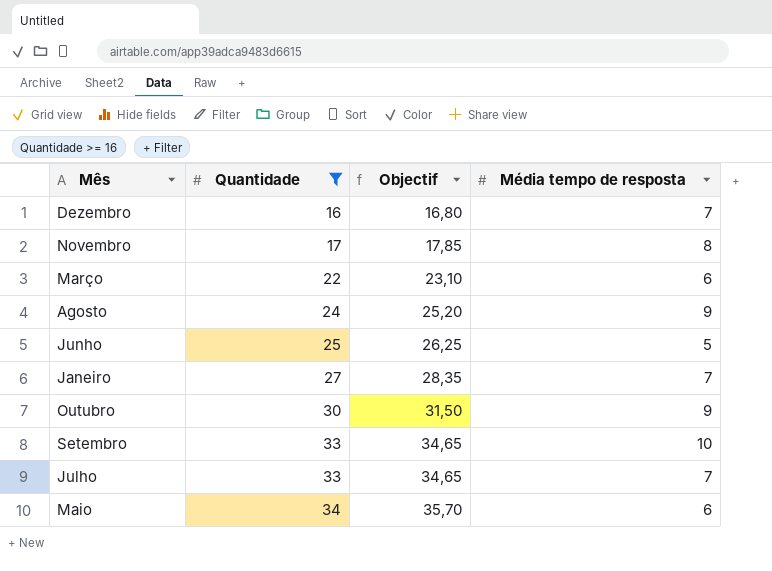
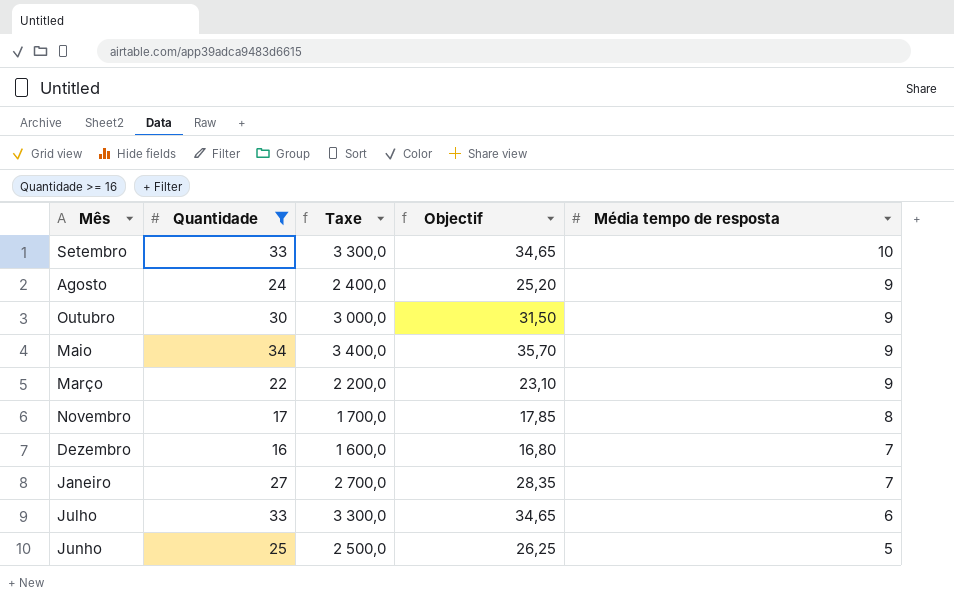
row order: Quantidade ascending -> Média tempo de resposta descending
column Taxe | formula: none -> [Quantidade] * 100
Maio | Média tempo de resposta: 6 -> 9
Março | Média tempo de resposta: 6 -> 9
Julho | Média tempo de resposta: 7 -> 6

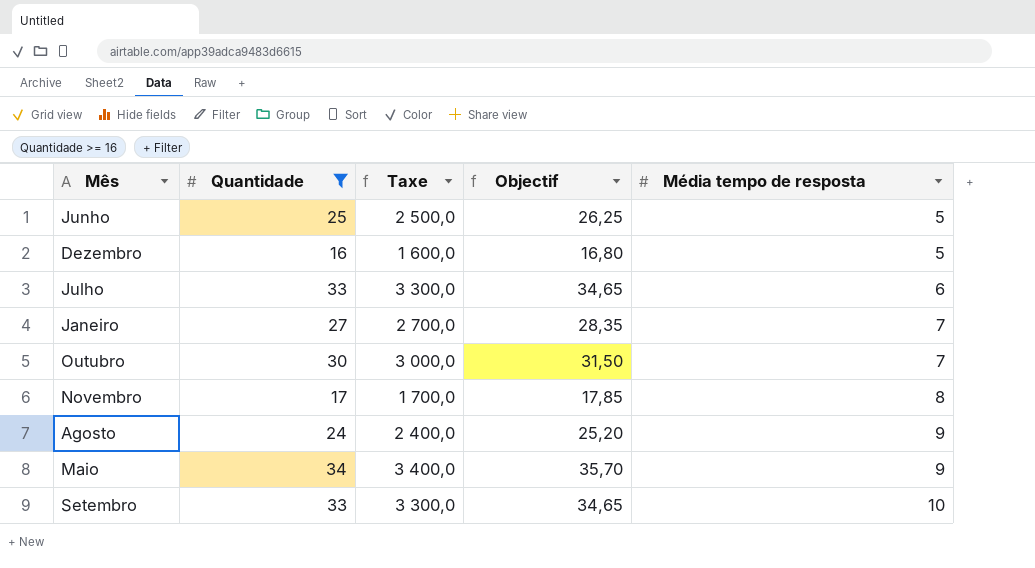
row order: Média tempo de resposta descending -> Média tempo de resposta ascending
row Março: 22 | 2 200,0 | 23,10 | 9 -> none
Dezembro | Média tempo de resposta: 7 -> 5
Outubro | Média tempo de resposta: 9 -> 7

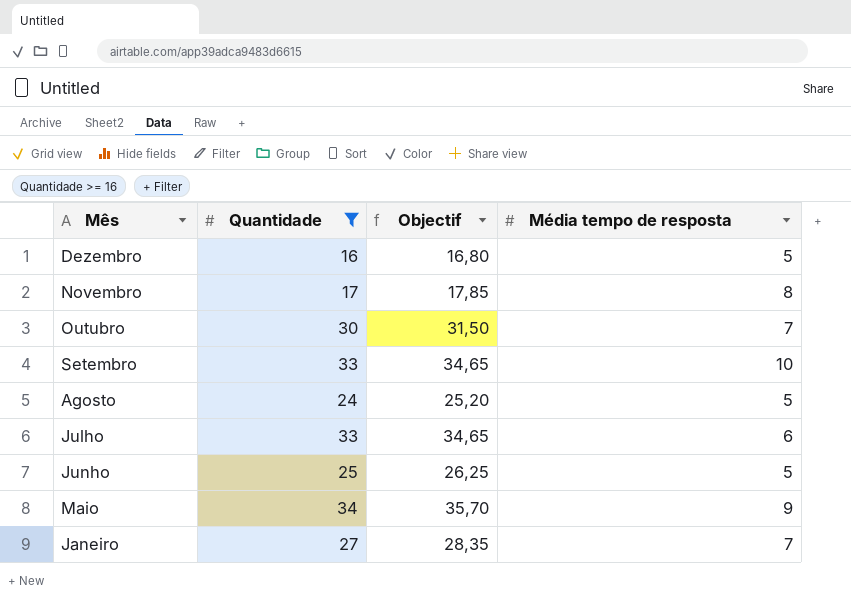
row order: Média tempo de resposta ascending -> Mês descending
column Taxe | formula: [Quantidade] * 100 -> none
Agosto | Média tempo de resposta: 9 -> 5

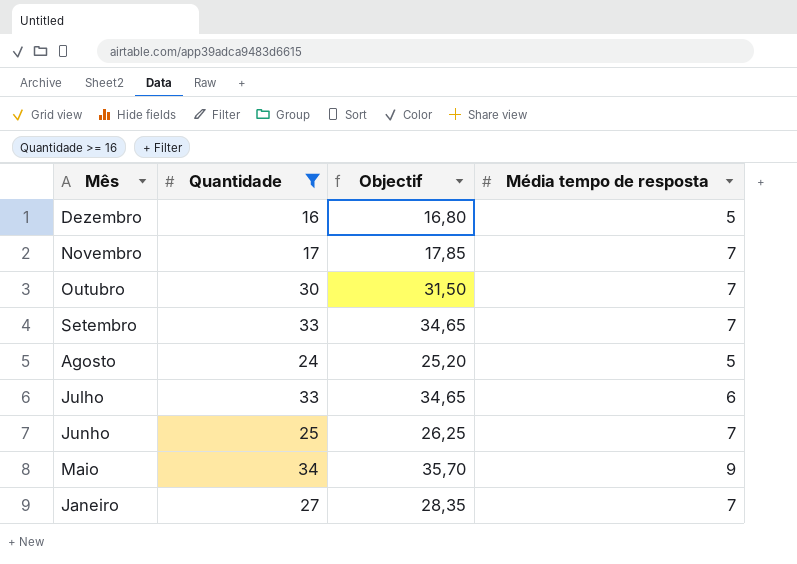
Novembro | Média tempo de resposta: 8 -> 7
Setembro | Média tempo de resposta: 10 -> 7
Junho | Média tempo de resposta: 5 -> 7

